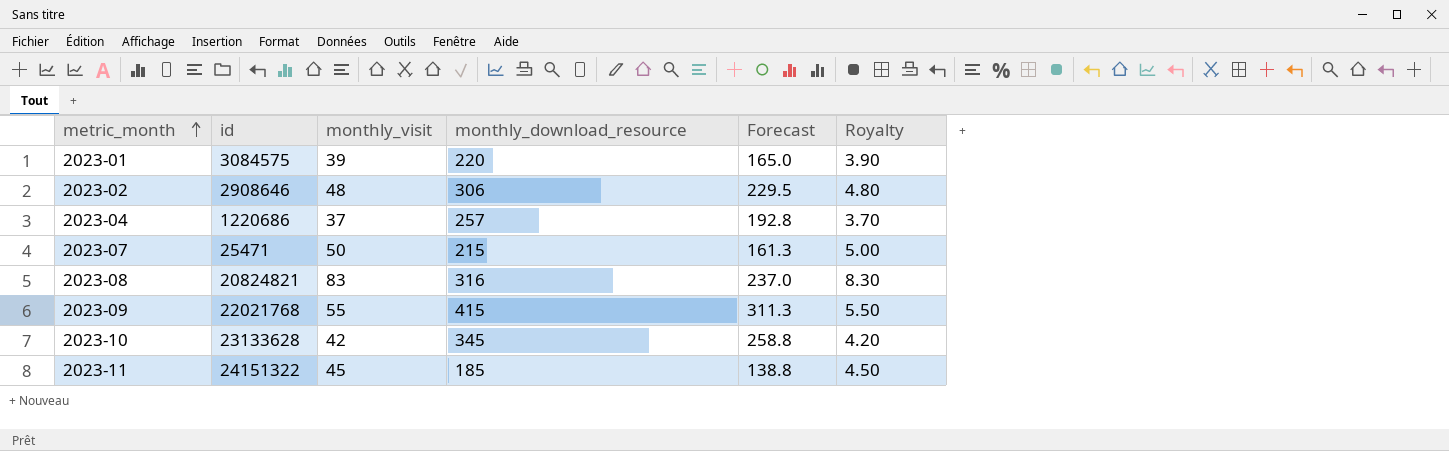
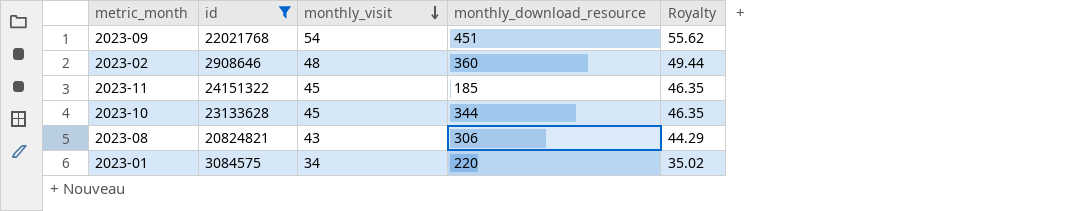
filter: none -> id >= 2908646
row order: metric_month ascending -> monthly_visit descending
column Forecast | formula: [monthly_download_resource] * 0.75 -> none
column Royalty | formula: [monthly_visit] * 0.1 -> [monthly_visit] * 1.03
2023-09 | monthly_visit: 55 -> 54
2023-09 | monthly_download_resource: 415 -> 451
2023-02 | monthly_download_resource: 306 -> 360
2023-10 | monthly_visit: 42 -> 45
2023-10 | monthly_download_resource: 345 -> 344
2023-08 | monthly_visit: 83 -> 43
2023-08 | monthly_download_resource: 316 -> 306
2023-01 | monthly_visit: 39 -> 34

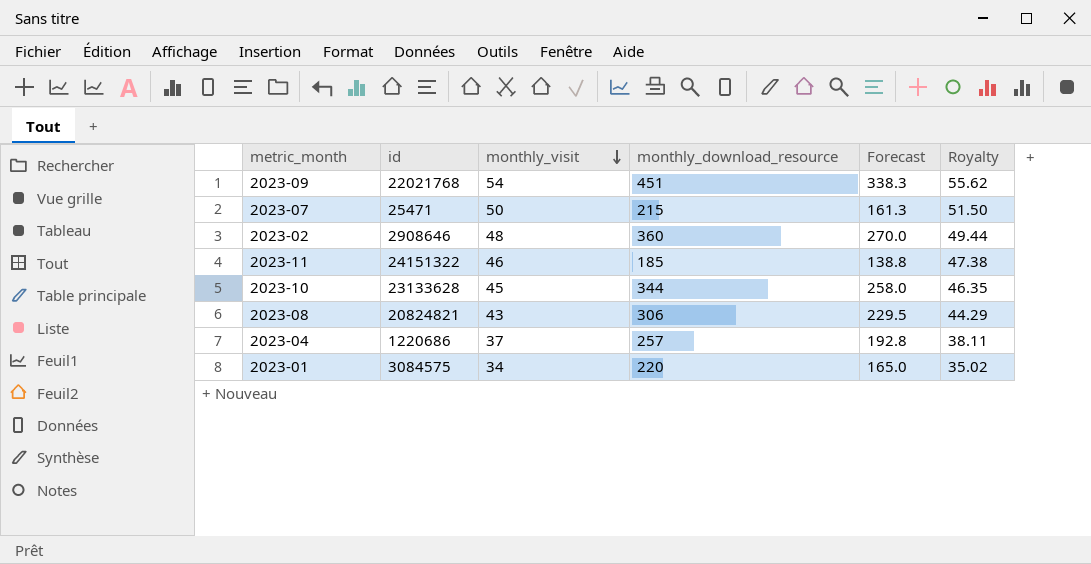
filter: id >= 2908646 -> none
column Forecast | formula: none -> [monthly_download_resource] * 0.75
2023-11 | monthly_visit: 45 -> 46
2023-11 | Royalty: 46.35 -> 47.38

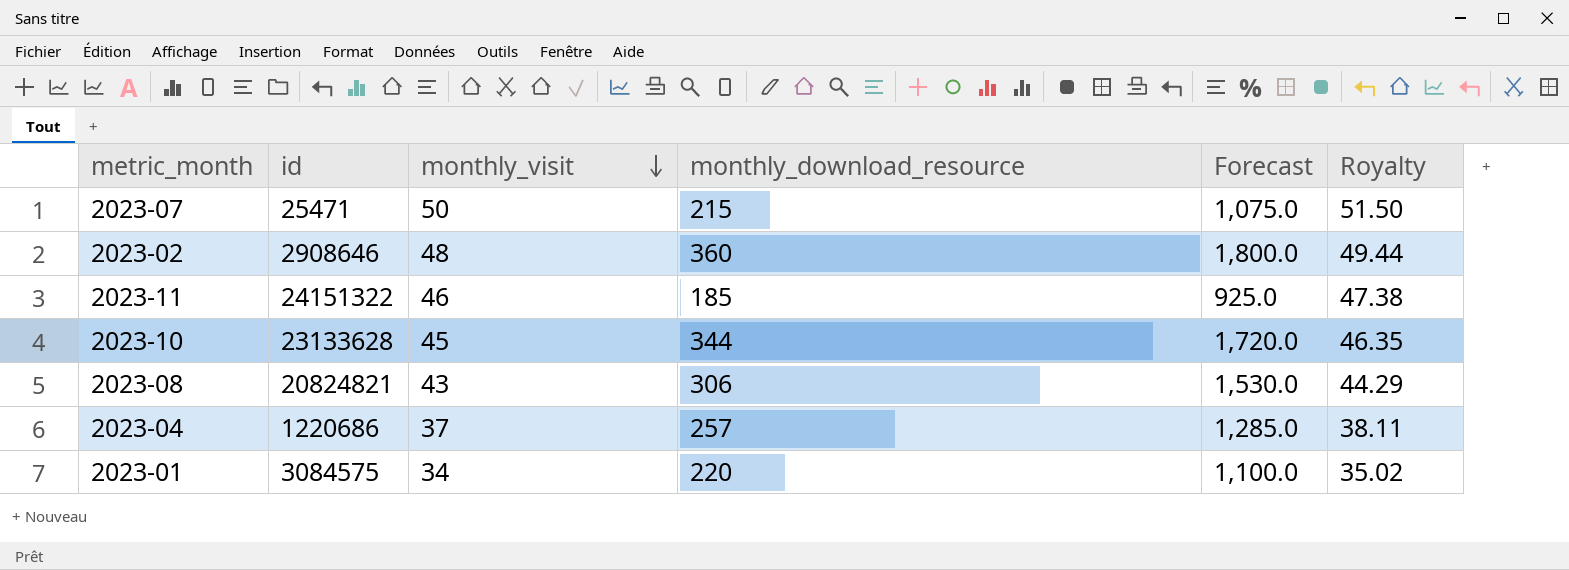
column Forecast | formula: [monthly_download_resource] * 0.75 -> [monthly_download_resource] * 5
row 2023-09: 22021768 | 54 | 451 | 338.3 | 55.62 -> none

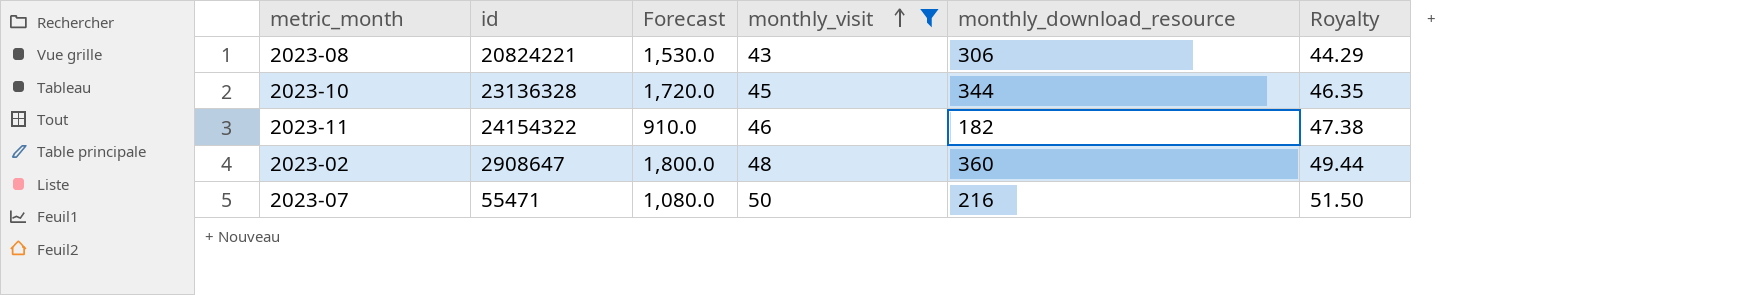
filter: none -> monthly_visit >= 43
row order: monthly_visit descending -> monthly_visit ascending
column Forecast | position: 5 -> 3
2023-08 | id: 20824821 -> 20824221
2023-10 | id: 23133628 -> 23136328
2023-11 | id: 24151322 -> 24154322
2023-11 | Forecast: 925.0 -> 910.0
2023-11 | monthly_download_resource: 185 -> 182
2023-02 | id: 2908646 -> 2908647
2023-07 | id: 25471 -> 55471
2023-07 | Forecast: 1,075.0 -> 1,080.0
2023-07 | monthly_download_resource: 215 -> 216

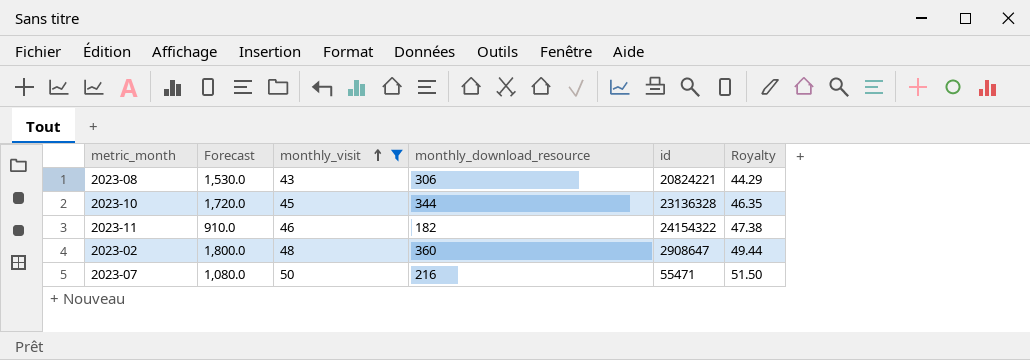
column id | position: 2 -> 5

